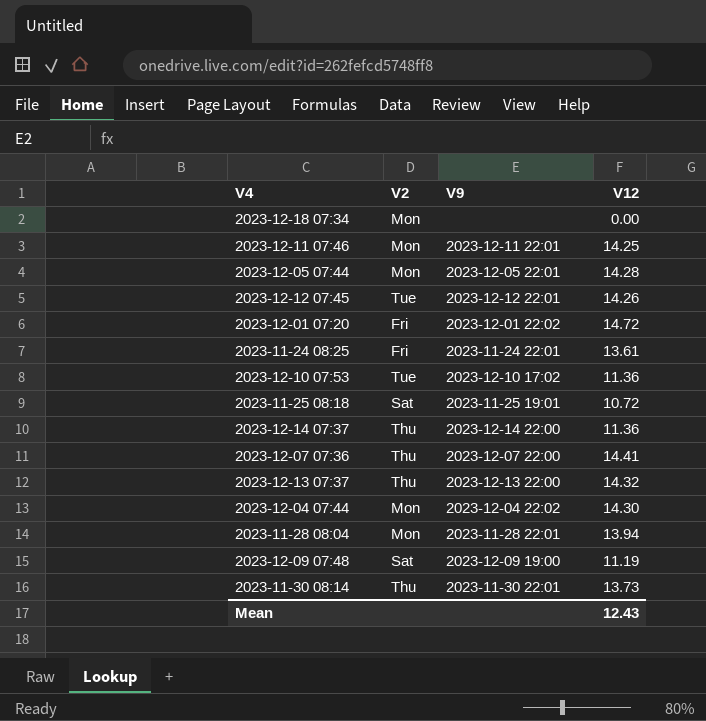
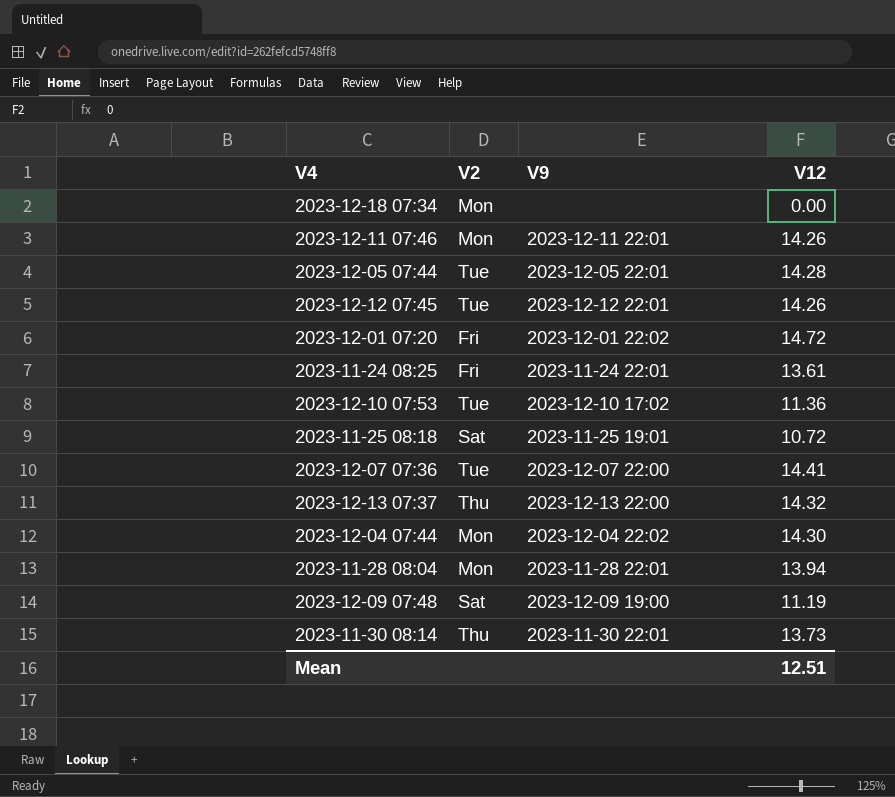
row 2023-12-14 07:37: Thu | 2023-12-14 22:00 | 11.36 -> none
2023-12-11 07:46 | V12: 14.25 -> 14.26
2023-12-05 07:44 | V2: Mon -> Tue
2023-12-07 07:36 | V2: Thu -> Tue
Mean | V12: 12.43 -> 12.51

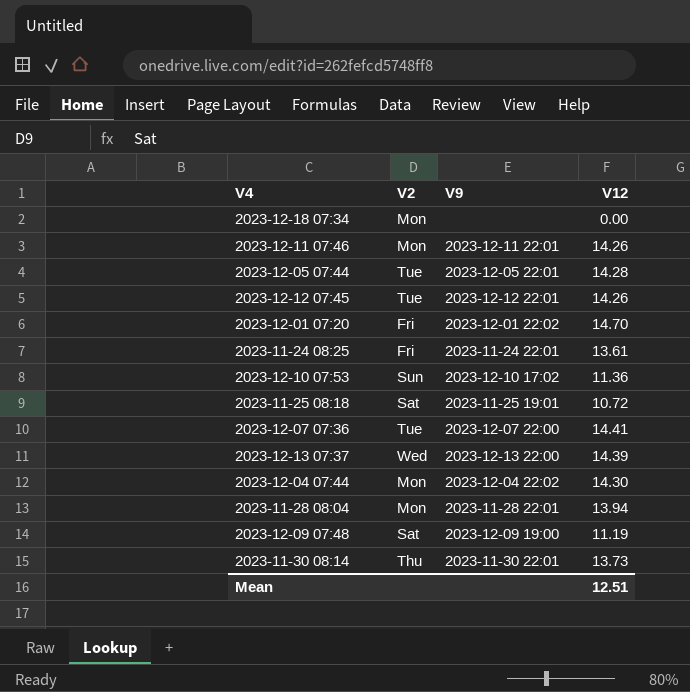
2023-12-01 07:20 | V12: 14.72 -> 14.70
2023-12-10 07:53 | V2: Tue -> Sun
2023-12-13 07:37 | V2: Thu -> Wed
2023-12-13 07:37 | V12: 14.32 -> 14.39

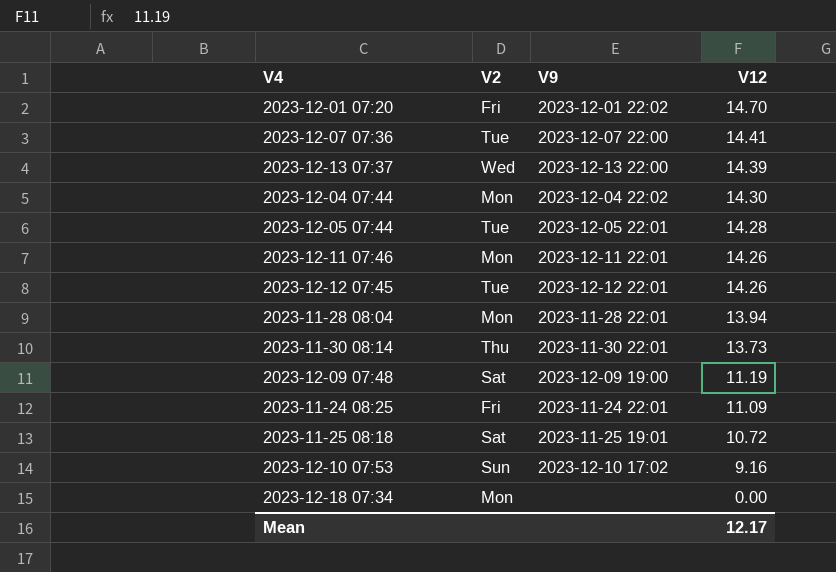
row order: none -> V12 descending
2023-11-24 08:25 | V12: 13.61 -> 11.09
2023-12-10 07:53 | V12: 11.36 -> 9.16
Mean | V12: 12.51 -> 12.17

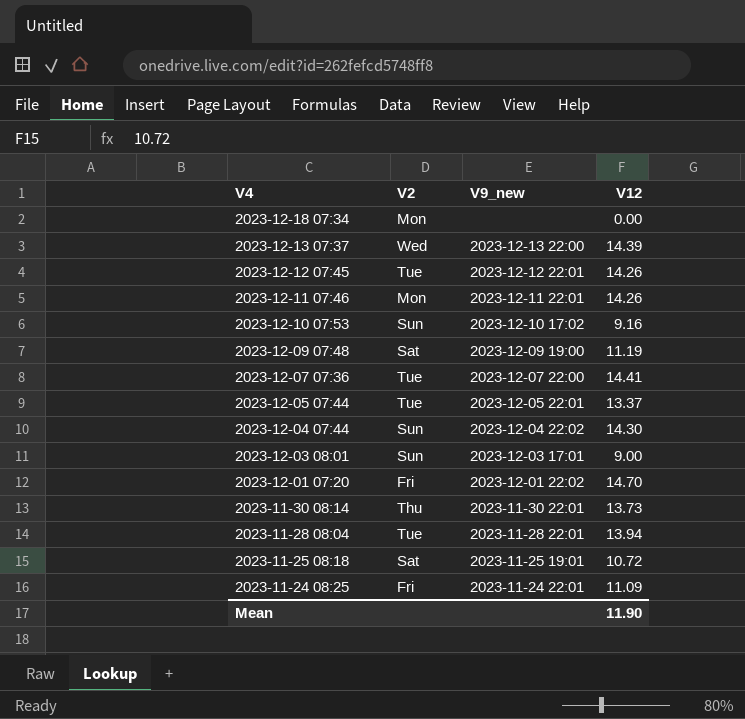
row order: V12 descending -> V4 descending
column name: V9 -> V9_new
2023-12-05 07:44 | V12: 14.28 -> 13.37
2023-12-04 07:44 | V2: Mon -> Sun
row 2023-12-03 08:01: none -> Sun | 2023-12-03 17:01 | 9.00
2023-11-28 08:04 | V2: Mon -> Tue
Mean | V12: 12.17 -> 11.90

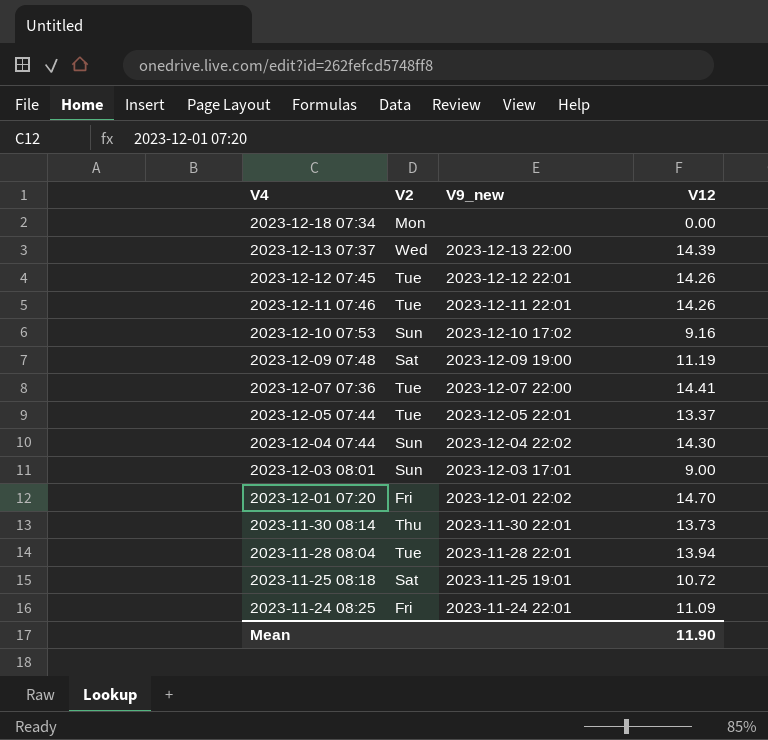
2023-12-11 07:46 | V2: Mon -> Tue

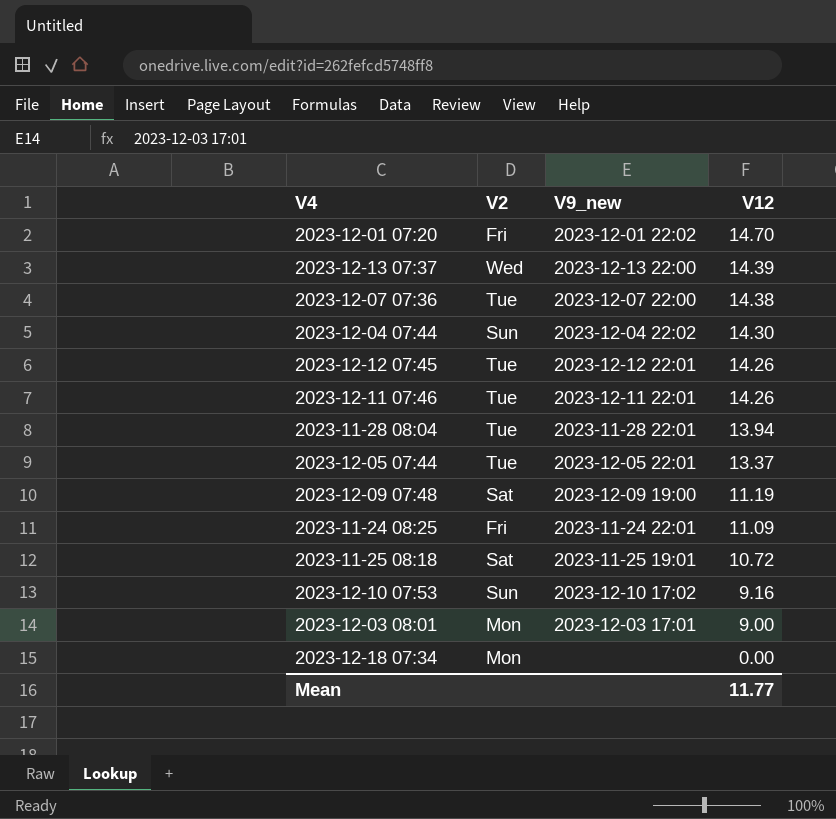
row order: V4 descending -> V12 descending
row 2023-11-30 08:14: Thu | 2023-11-30 22:01 | 13.73 -> none
2023-12-07 07:36 | V12: 14.41 -> 14.38
2023-12-03 08:01 | V2: Sun -> Mon
Mean | V12: 11.90 -> 11.77

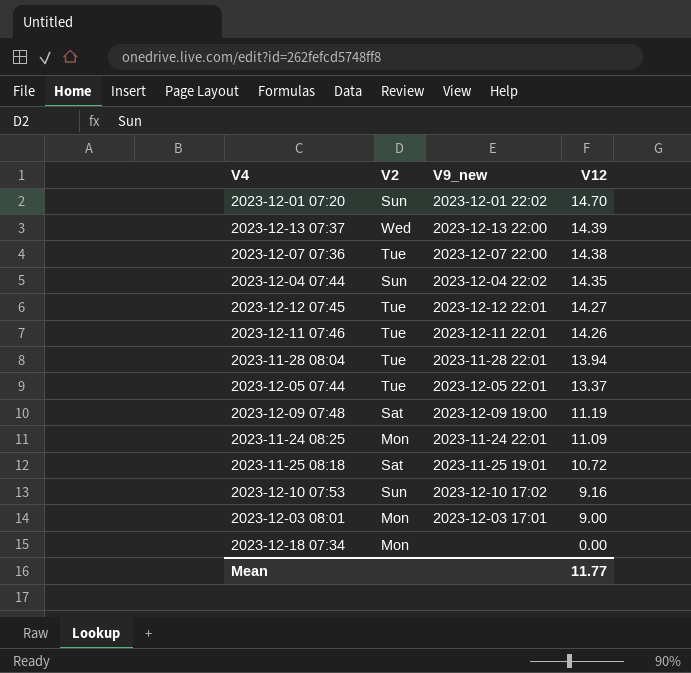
2023-12-01 07:20 | V2: Fri -> Sun
2023-12-04 07:44 | V12: 14.30 -> 14.35
2023-12-12 07:45 | V12: 14.26 -> 14.27
2023-11-24 08:25 | V2: Fri -> Mon

